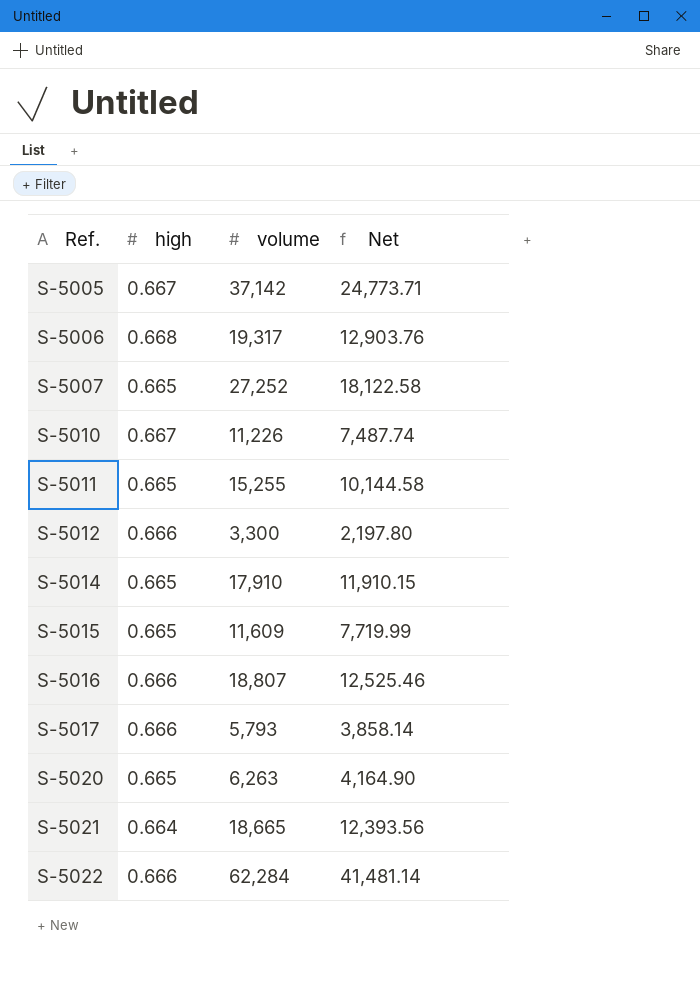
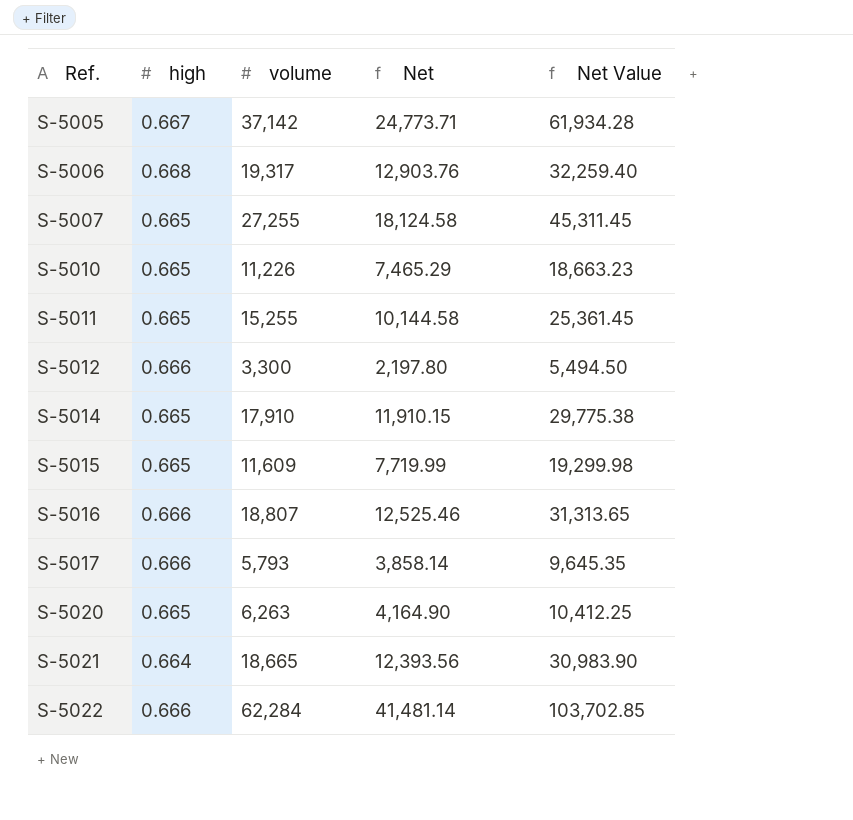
column Net Value | formula: none -> [Net] * 2.5
S-5007 | volume: 27,252 -> 27,255
S-5007 | Net: 18,122.58 -> 18,124.58
S-5010 | high: 0.667 -> 0.665
S-5010 | Net: 7,487.74 -> 7,465.29

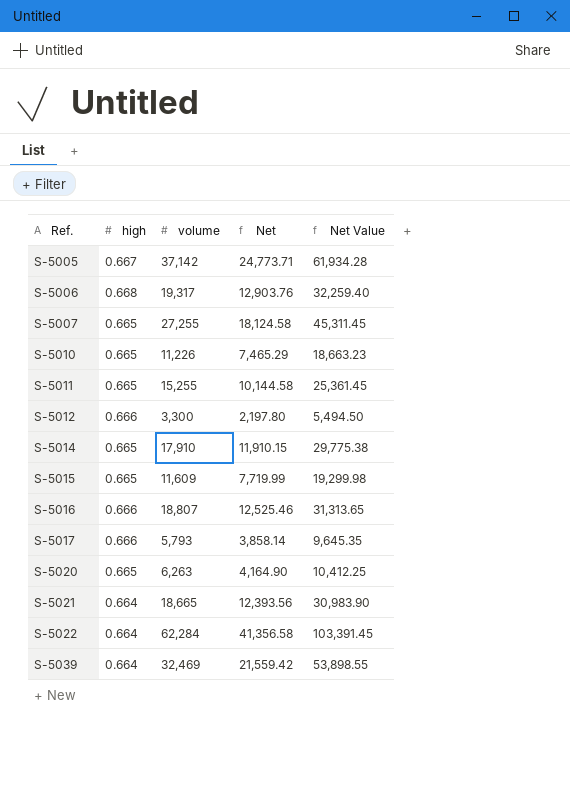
S-5022 | high: 0.666 -> 0.664
S-5022 | Net: 41,481.14 -> 41,356.58
S-5022 | Net Value: 103,702.85 -> 103,391.45
row S-5039: none -> 0.664 | 32,469 | 21,559.42 | 53,898.55

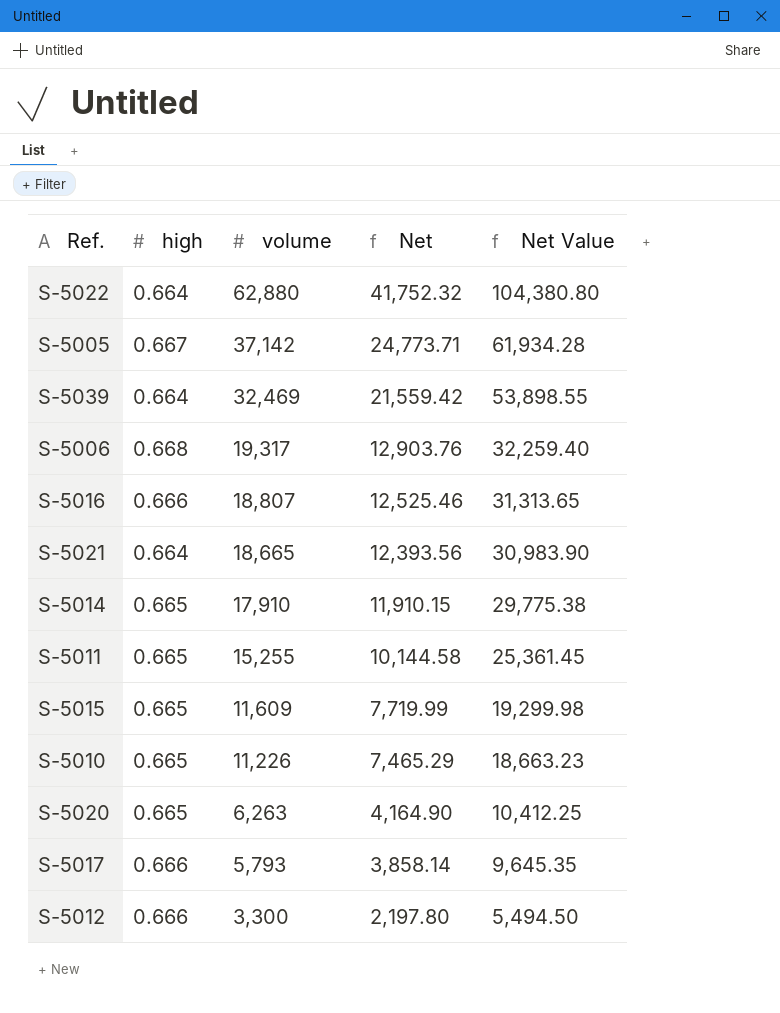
row order: Ref. ascending -> volume descending
row S-5007: 0.665 | 27,255 | 18,124.58 | 45,311.45 -> none
S-5022 | volume: 62,284 -> 62,880
S-5022 | Net: 41,356.58 -> 41,752.32
S-5022 | Net Value: 103,391.45 -> 104,380.80

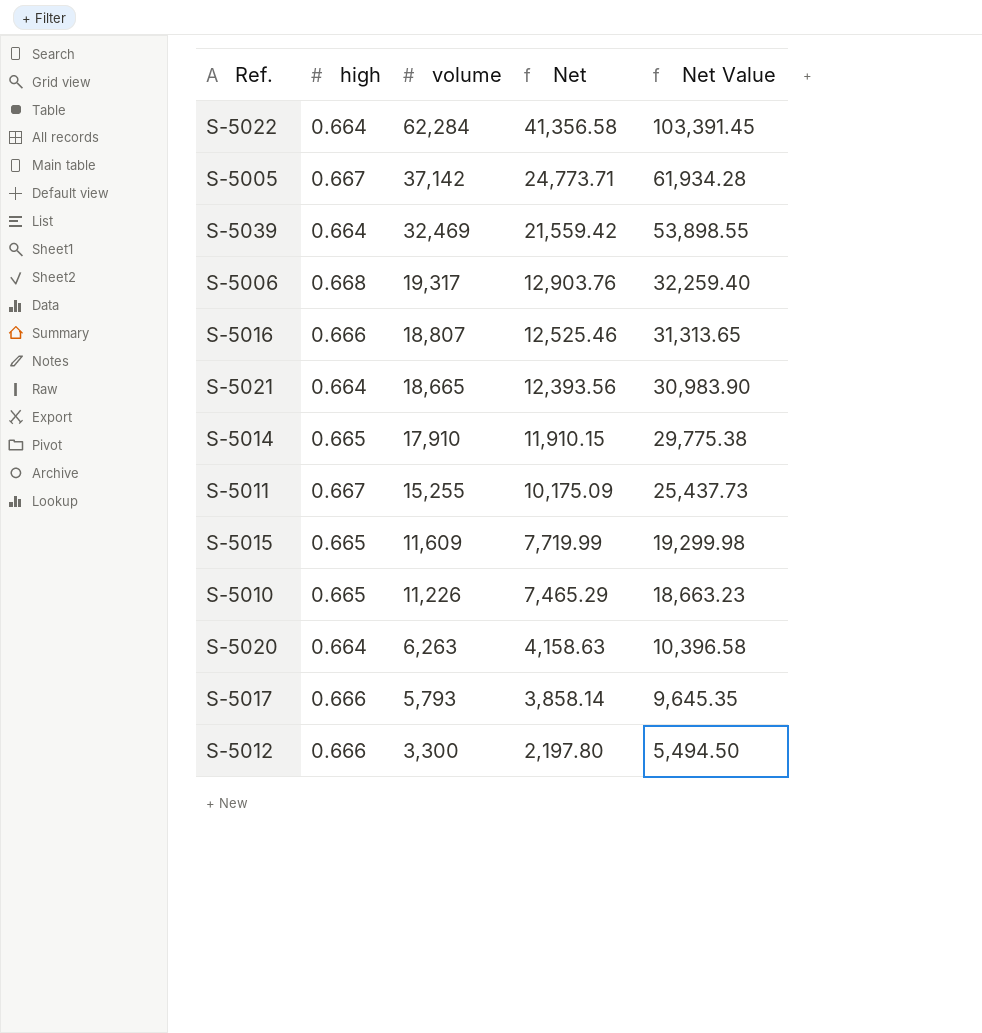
S-5022 | volume: 62,880 -> 62,284
S-5022 | Net: 41,752.32 -> 41,356.58
S-5022 | Net Value: 104,380.80 -> 103,391.45
S-5011 | high: 0.665 -> 0.667
S-5011 | Net: 10,144.58 -> 10,175.09
S-5011 | Net Value: 25,361.45 -> 25,437.73
S-5020 | high: 0.665 -> 0.664
S-5020 | Net: 4,164.90 -> 4,158.63
S-5020 | Net Value: 10,412.25 -> 10,396.58

